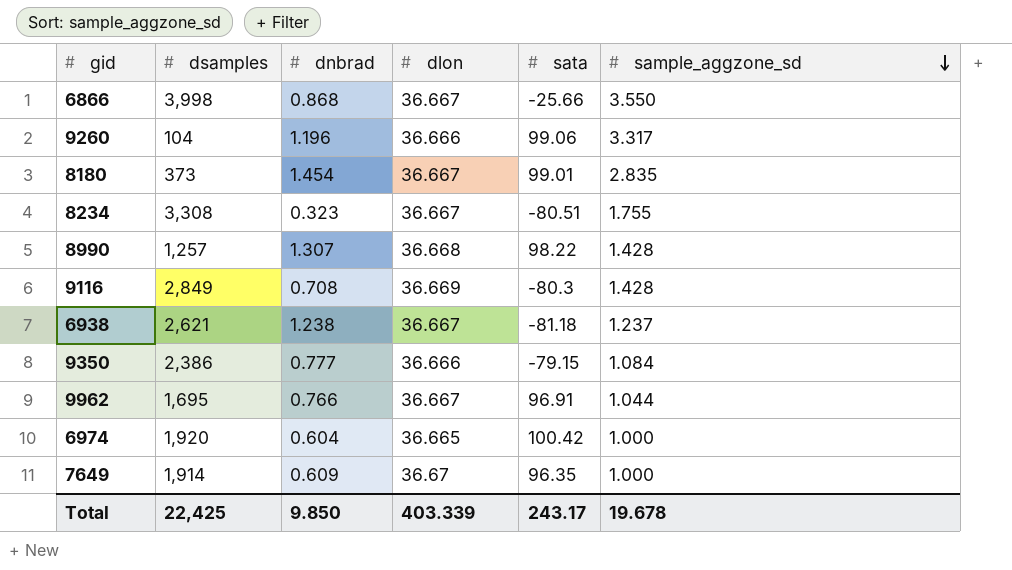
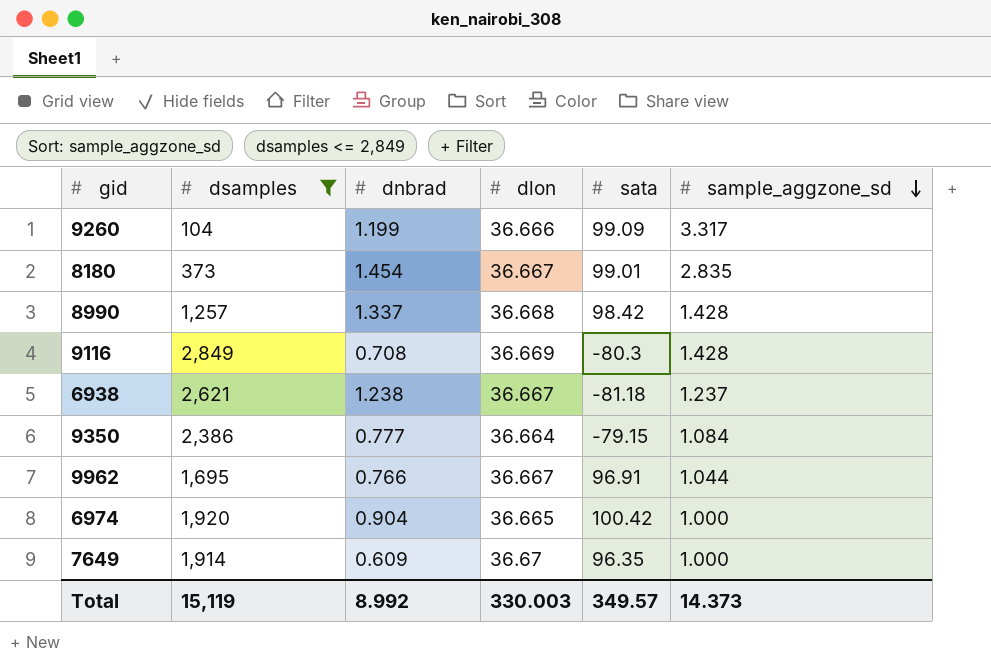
filter: none -> dsamples <= 2,849
9260 | dnbrad: 1.196 -> 1.199
9260 | sata: 99.06 -> 99.09
8990 | dnbrad: 1.307 -> 1.337
8990 | sata: 98.22 -> 98.42
9350 | dlon: 36.666 -> 36.664
6974 | dnbrad: 0.604 -> 0.904
Total | dsamples: 22,425 -> 15,119
Total | dnbrad: 9.850 -> 8.992
Total | dlon: 403.339 -> 330.003
Total | sata: 243.17 -> 349.57
Total | sample_aggzone_sd: 19.678 -> 14.373

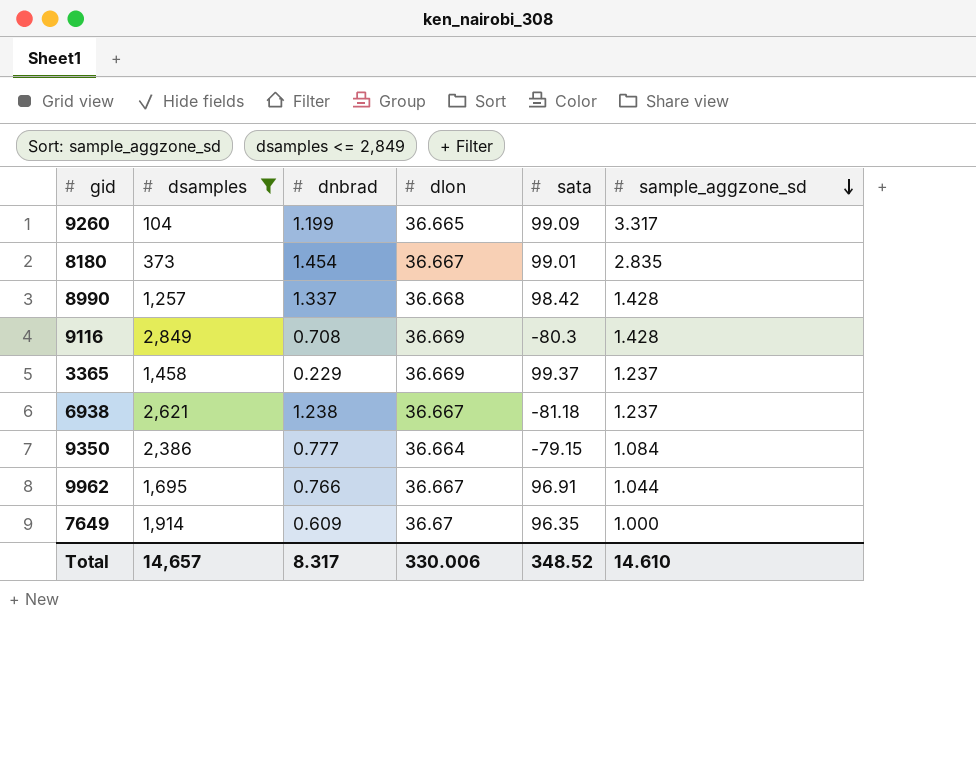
row 6974: 1,920 | 0.904 | 36.665 | 100.42 | 1.000 -> none
9260 | dlon: 36.666 -> 36.665
row 3365: none -> 1,458 | 0.229 | 36.669 | 99.37 | 1.237
Total | dsamples: 15,119 -> 14,657
Total | dnbrad: 8.992 -> 8.317
Total | dlon: 330.003 -> 330.006
Total | sata: 349.57 -> 348.52
Total | sample_aggzone_sd: 14.373 -> 14.610

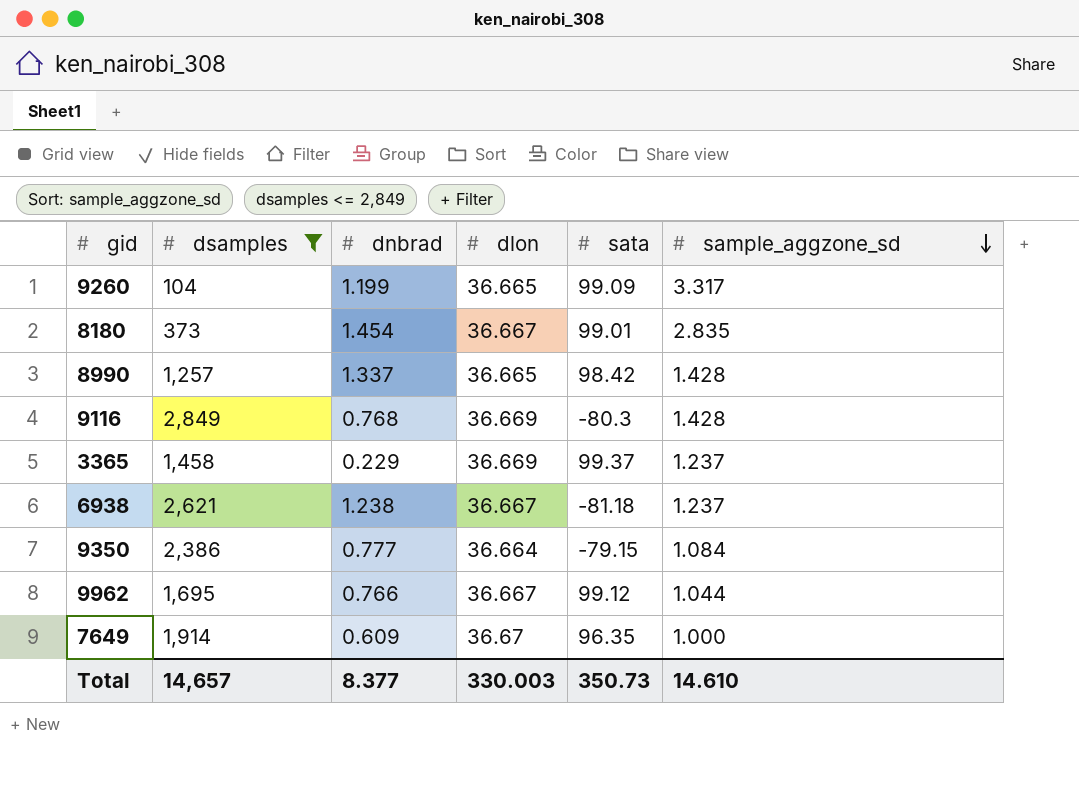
8990 | dlon: 36.668 -> 36.665
9116 | dnbrad: 0.708 -> 0.768
9962 | sata: 96.91 -> 99.12
Total | dnbrad: 8.317 -> 8.377
Total | dlon: 330.006 -> 330.003
Total | sata: 348.52 -> 350.73

